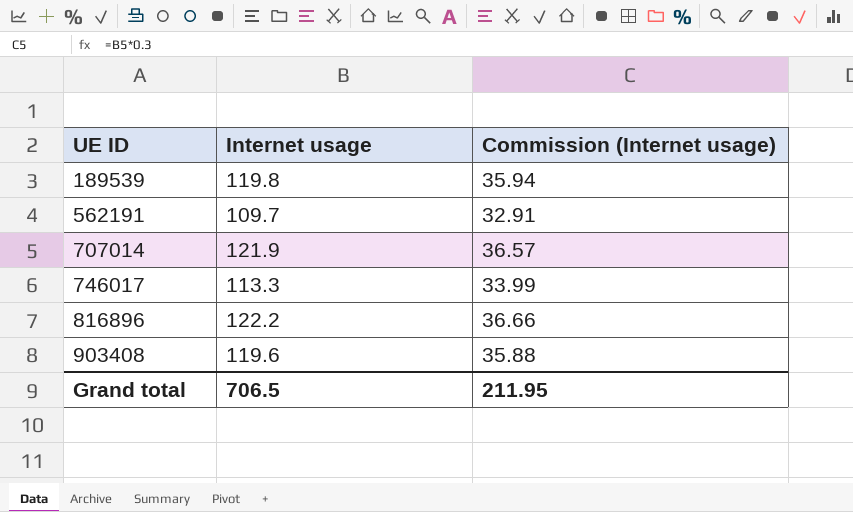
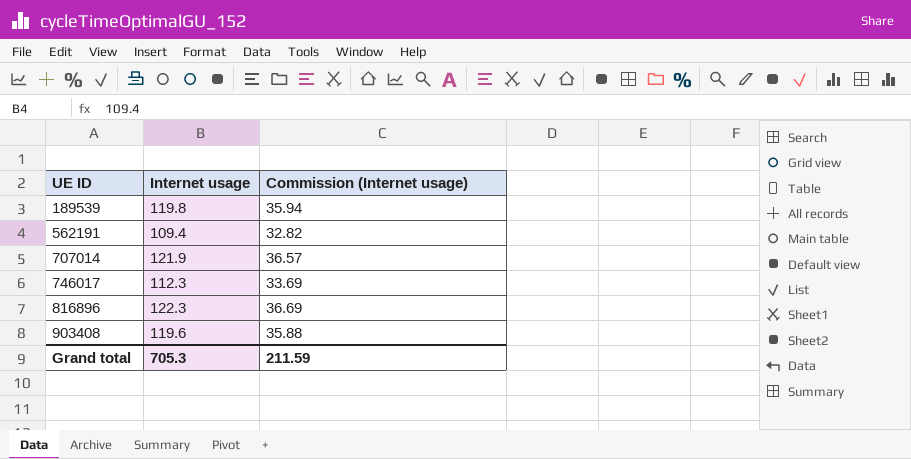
562191 | Internet usage: 109.7 -> 109.4
562191 | Commission (Internet usage): 32.91 -> 32.82
746017 | Internet usage: 113.3 -> 112.3
746017 | Commission (Internet usage): 33.99 -> 33.69
816896 | Internet usage: 122.2 -> 122.3
816896 | Commission (Internet usage): 36.66 -> 36.69
Grand total | Internet usage: 706.5 -> 705.3
Grand total | Commission (Internet usage): 211.95 -> 211.59

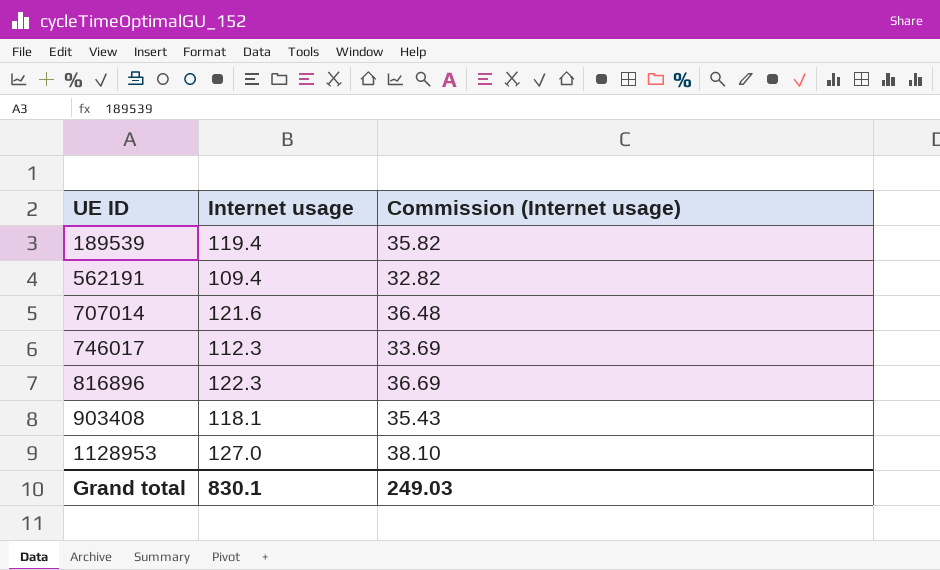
189539 | Internet usage: 119.8 -> 119.4
189539 | Commission (Internet usage): 35.94 -> 35.82
707014 | Internet usage: 121.9 -> 121.6
707014 | Commission (Internet usage): 36.57 -> 36.48
903408 | Internet usage: 119.6 -> 118.1
903408 | Commission (Internet usage): 35.88 -> 35.43
row 1128953: none -> 127.0 | 38.10
Grand total | Internet usage: 705.3 -> 830.1
Grand total | Commission (Internet usage): 211.59 -> 249.03

